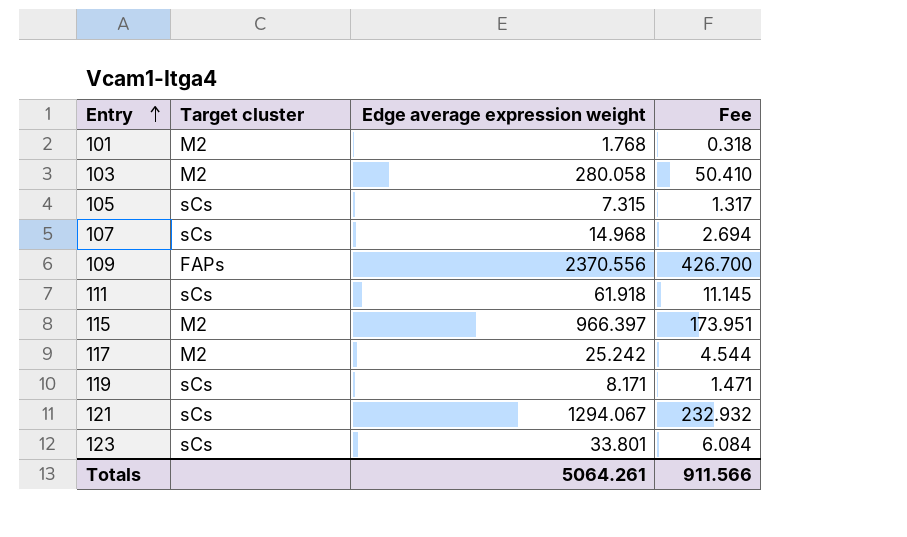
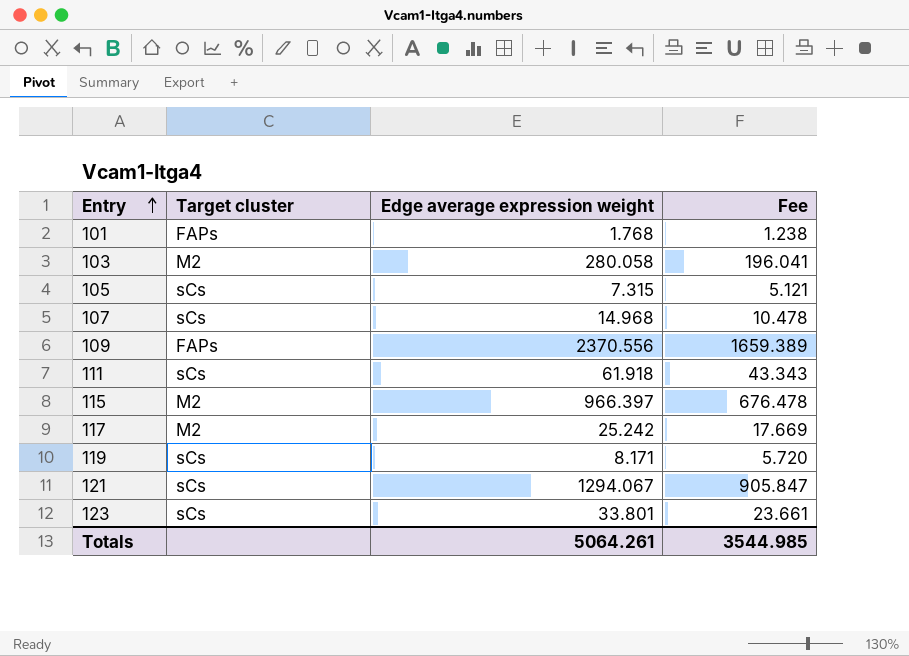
column Fee | formula: [Edge average expression weight] * 0.18 -> [Edge average expression weight] * 0.7
101 | Target cluster: M2 -> FAPs
Totals | Fee: 911.566 -> 3544.985

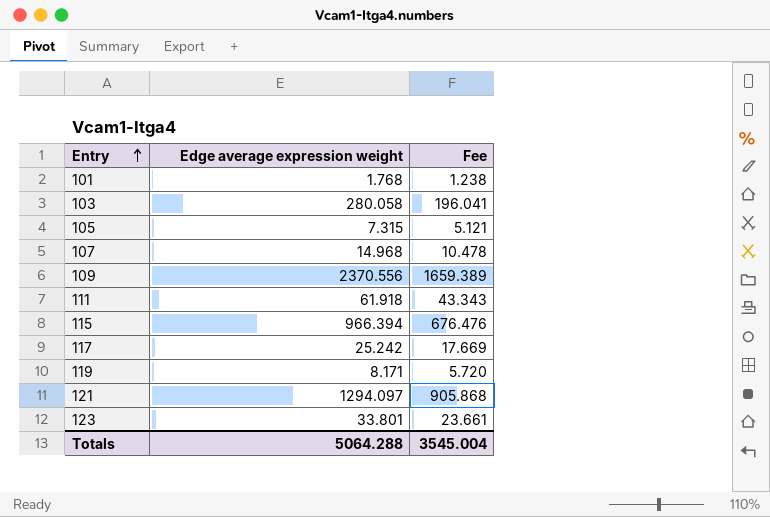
column Target cluster | position: 2 -> none
115 | Edge average expression weight: 966.397 -> 966.394
115 | Fee: 676.478 -> 676.476
121 | Edge average expression weight: 1294.067 -> 1294.097
121 | Fee: 905.847 -> 905.868
Totals | Edge average expression weight: 5064.261 -> 5064.288
Totals | Fee: 3544.985 -> 3545.004

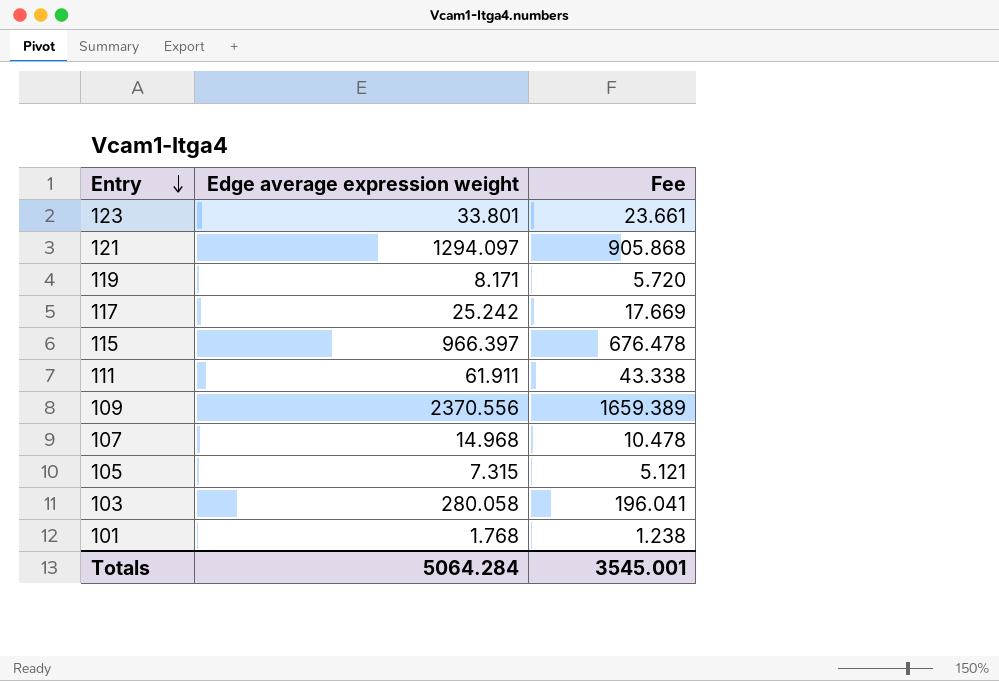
row order: Entry ascending -> Entry descending
115 | Edge average expression weight: 966.394 -> 966.397
115 | Fee: 676.476 -> 676.478
111 | Edge average expression weight: 61.918 -> 61.911
111 | Fee: 43.343 -> 43.338
Totals | Edge average expression weight: 5064.288 -> 5064.284
Totals | Fee: 3545.004 -> 3545.001

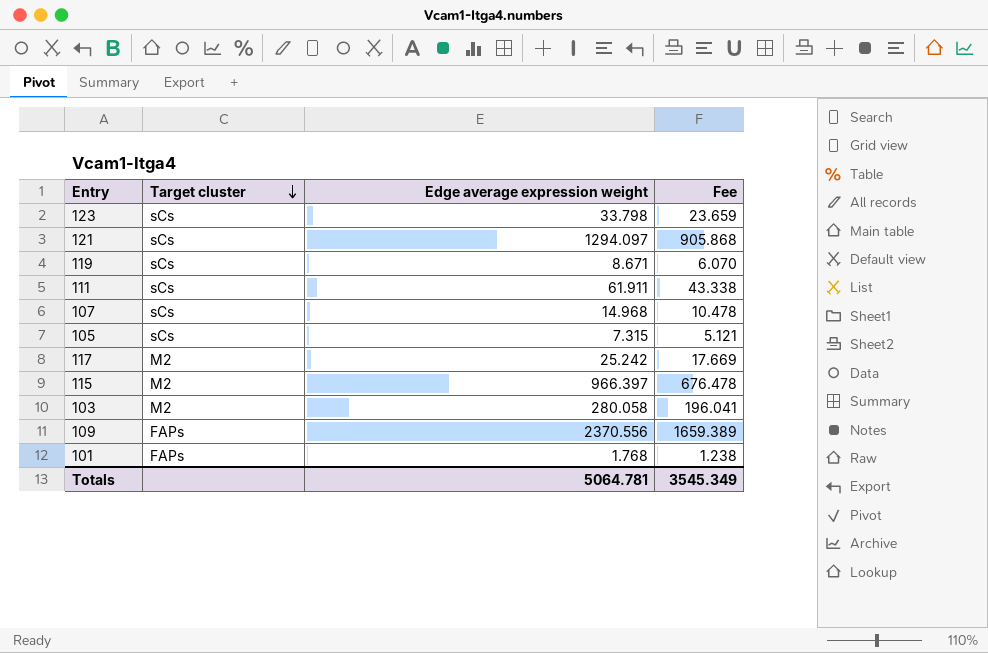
row order: Entry descending -> Target cluster descending
column Target cluster | position: none -> 2
123 | Edge average expression weight: 33.801 -> 33.798
123 | Fee: 23.661 -> 23.659
119 | Edge average expression weight: 8.171 -> 8.671
119 | Fee: 5.720 -> 6.070
Totals | Edge average expression weight: 5064.284 -> 5064.781
Totals | Fee: 3545.001 -> 3545.349

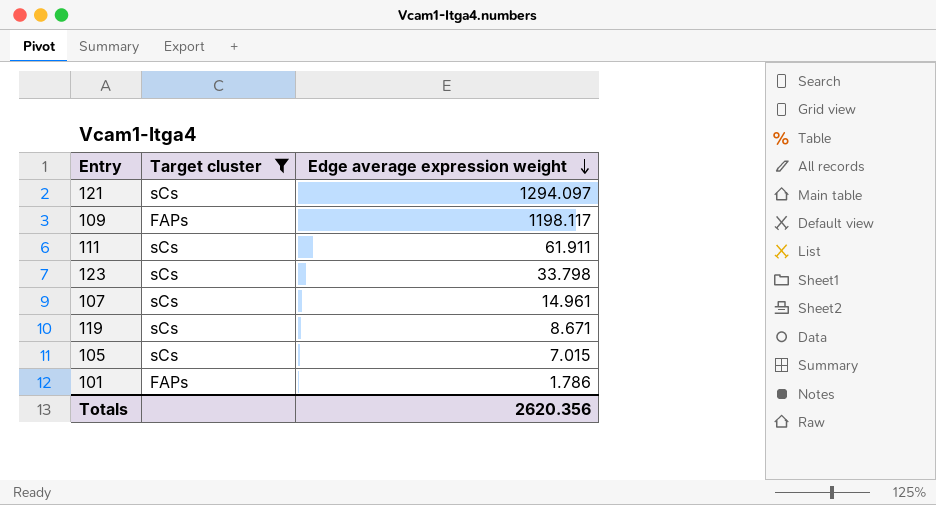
filter: none -> Target cluster != M2
row order: Target cluster descending -> Edge average expression weight descending
column Fee | formula: [Edge average expression weight] * 0.7 -> none
109 | Edge average expression weight: 2370.556 -> 1198.117
107 | Edge average expression weight: 14.968 -> 14.961
105 | Edge average expression weight: 7.315 -> 7.015
101 | Edge average expression weight: 1.768 -> 1.786
Totals | Edge average expression weight: 5064.781 -> 2620.356

